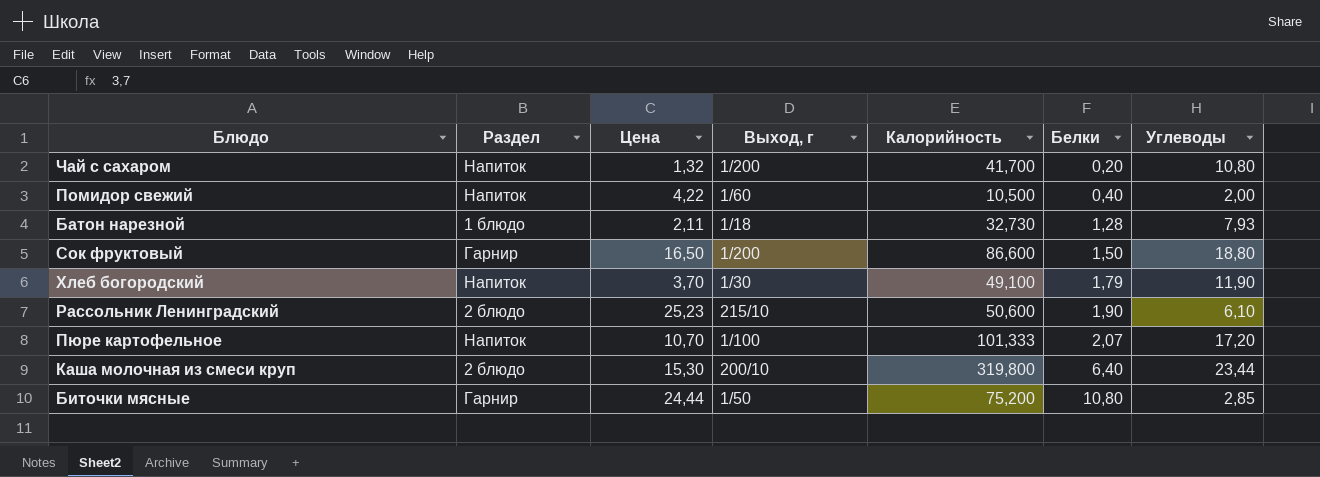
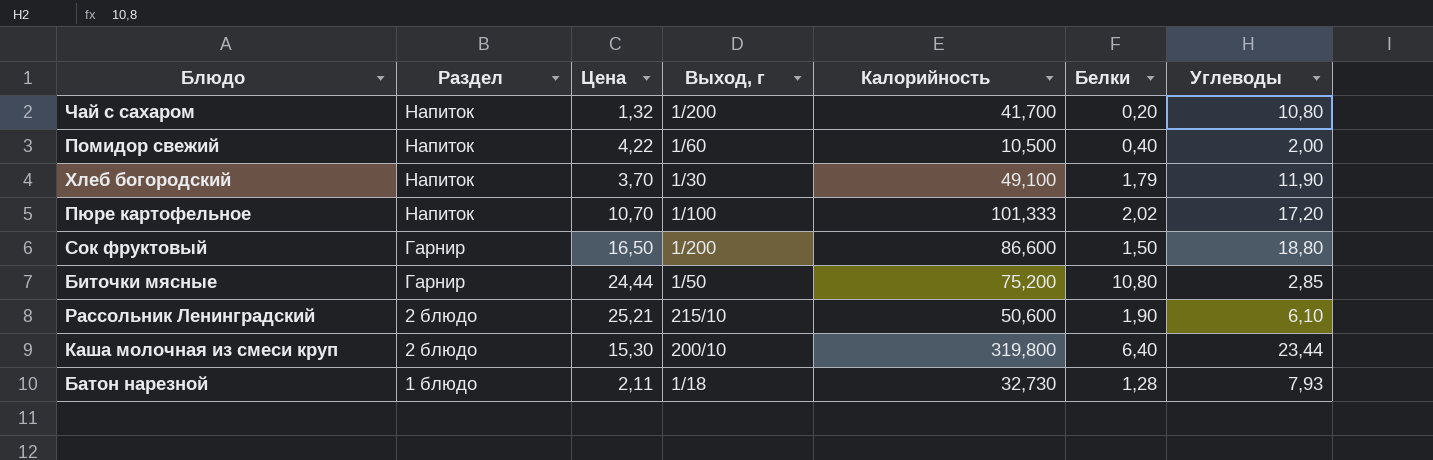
row order: Белки ascending -> Раздел descending
Пюре картофельное | Белки: 2,07 -> 2,02
Рассольник Ленинградский | Цена: 25,23 -> 25,21

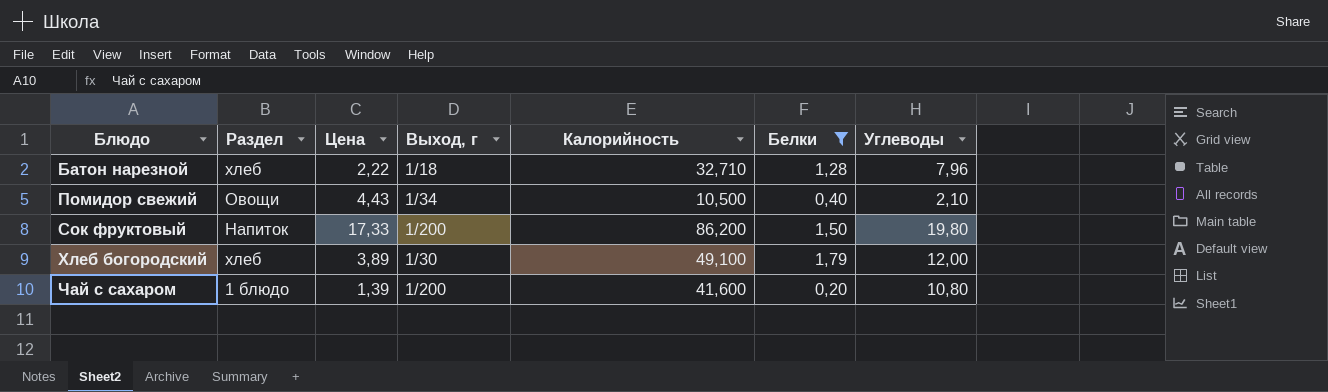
filter: none -> Белки <= 1,79
row order: Раздел descending -> Блюдо ascending
Батон нарезной | Раздел: 1 блюдо -> хлеб
Батон нарезной | Цена: 2,11 -> 2,22
Батон нарезной | Калорийность: 32,730 -> 32,710
Батон нарезной | Углеводы: 7,93 -> 7,96
Помидор свежий | Раздел: Напиток -> Овощи
Помидор свежий | Цена: 4,22 -> 4,43
Помидор свежий | Выход, г: 1/60 -> 1/34
Помидор свежий | Углеводы: 2,00 -> 2,10
Сок фруктовый | Раздел: Гарнир -> Напиток
Сок фруктовый | Цена: 16,50 -> 17,33
Сок фруктовый | Калорийность: 86,600 -> 86,200
Сок фруктовый | Углеводы: 18,80 -> 19,80
Хлеб богородский | Раздел: Напиток -> хлеб
Хлеб богородский | Цена: 3,70 -> 3,89
Хлеб богородский | Углеводы: 11,90 -> 12,00
Чай с сахаром | Раздел: Напиток -> 1 блюдо
Чай с сахаром | Цена: 1,32 -> 1,39
Чай с сахаром | Калорийность: 41,700 -> 41,600

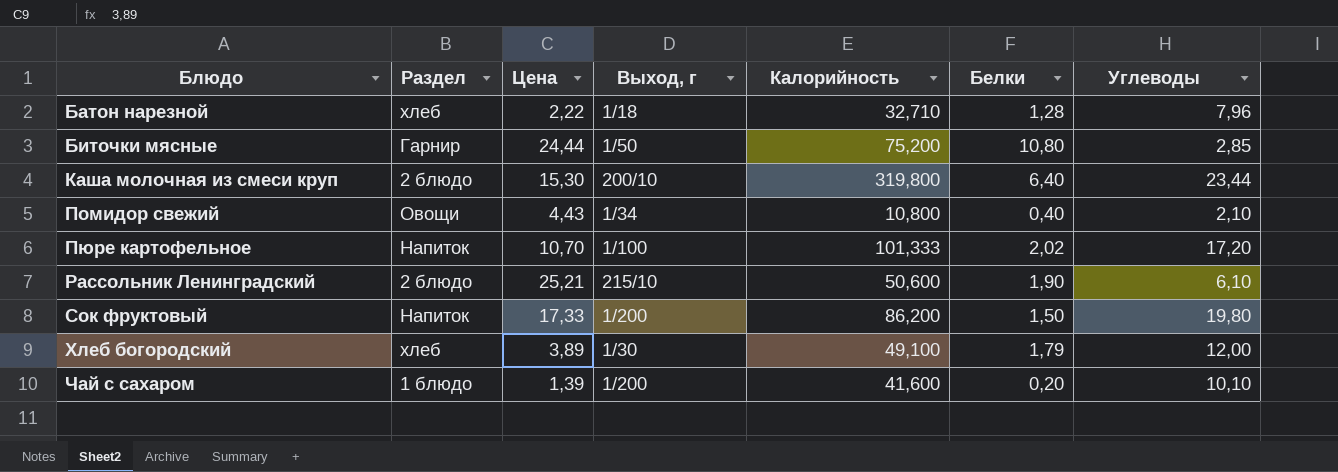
filter: Белки <= 1,79 -> none
Помидор свежий | Калорийность: 10,500 -> 10,800
Чай с сахаром | Углеводы: 10,80 -> 10,10

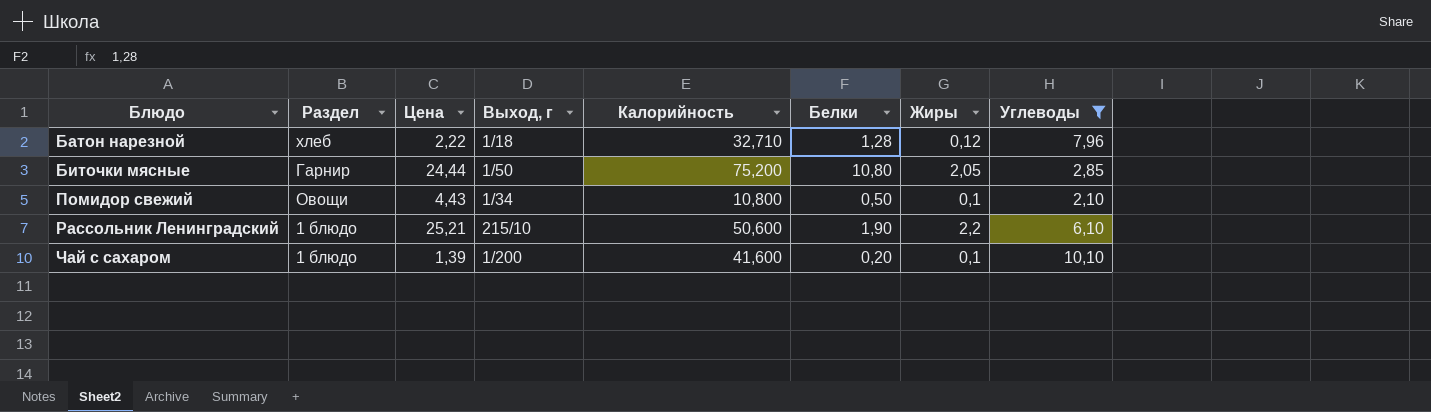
filter: none -> Углеводы <= 10,10
column Жиры | position: none -> 7
Помидор свежий | Белки: 0,40 -> 0,50
Рассольник Ленинградский | Раздел: 2 блюдо -> 1 блюдо

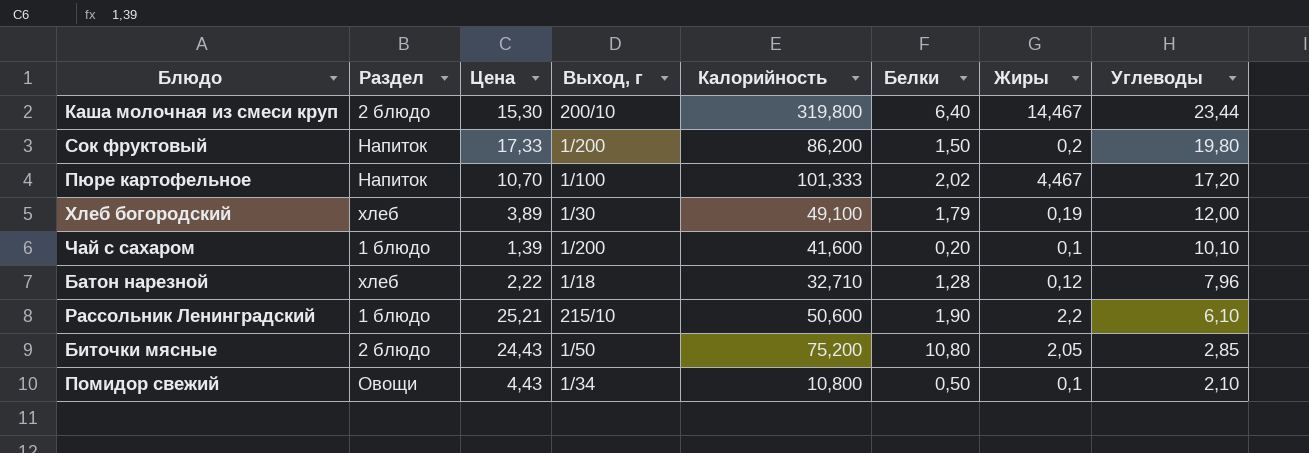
filter: Углеводы <= 10,10 -> none
row order: Блюдо ascending -> Углеводы descending
Биточки мясные | Раздел: Гарнир -> 2 блюдо
Биточки мясные | Цена: 24,44 -> 24,43

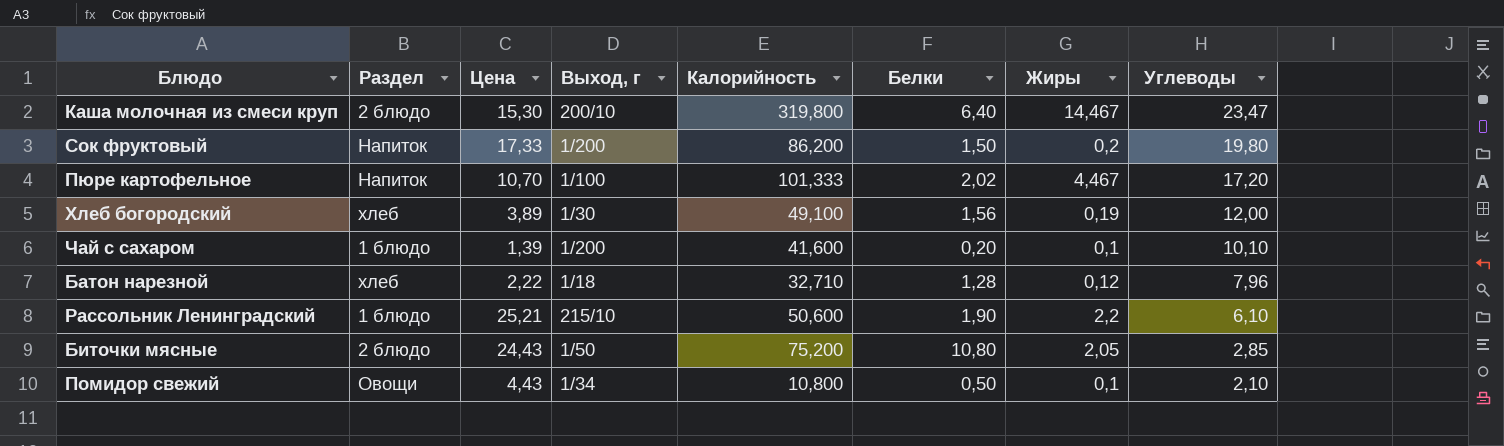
Каша молочная из смеси круп | Углеводы: 23,44 -> 23,47
Хлеб богородский | Белки: 1,79 -> 1,56

